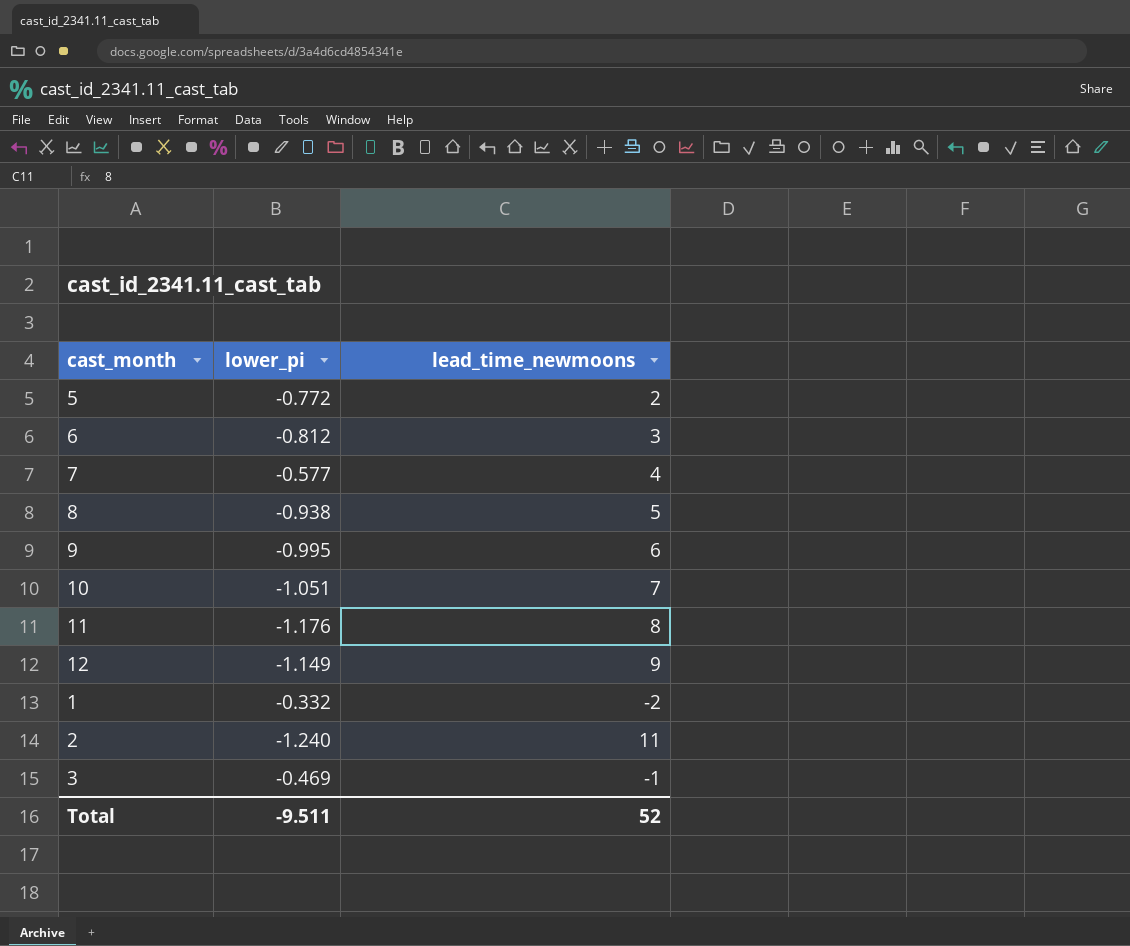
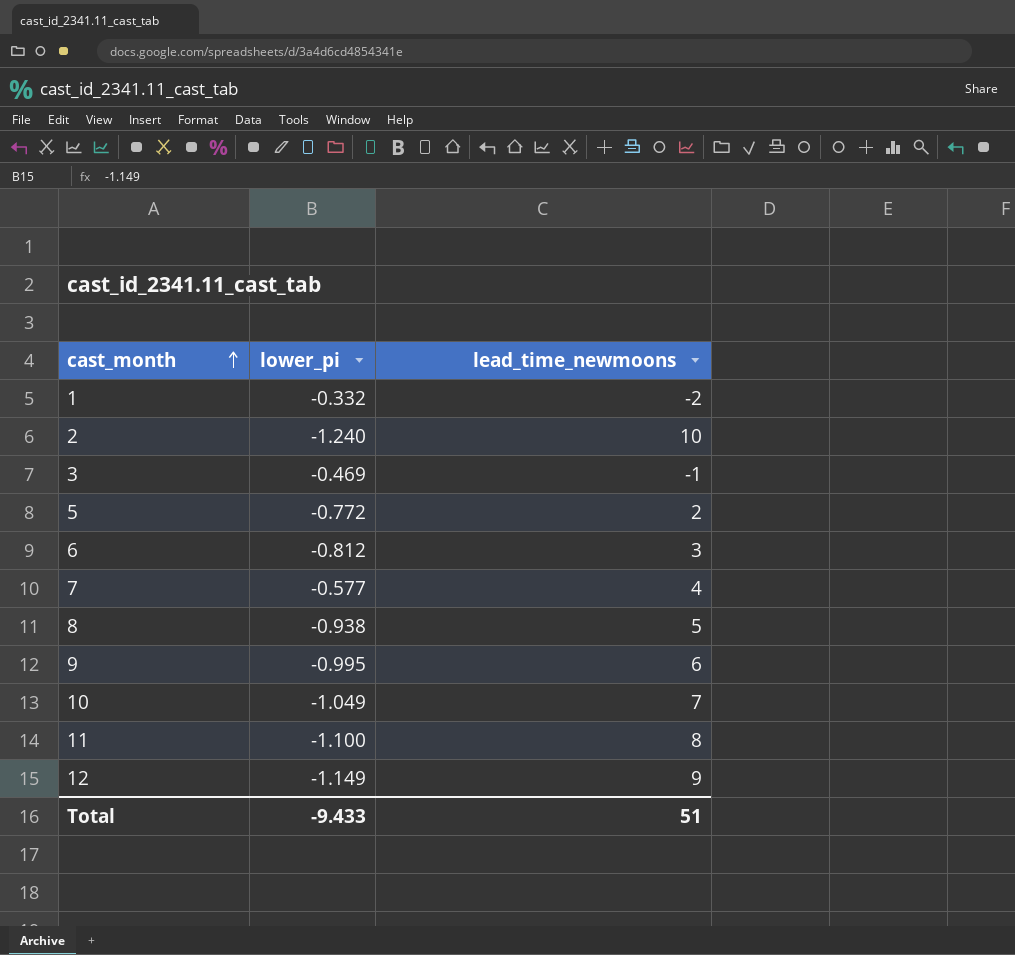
row order: none -> cast_month ascending
2 | lead_time_newmoons: 11 -> 10
10 | lower_pi: -1.051 -> -1.049
11 | lower_pi: -1.176 -> -1.100
Total | lower_pi: -9.511 -> -9.433
Total | lead_time_newmoons: 52 -> 51

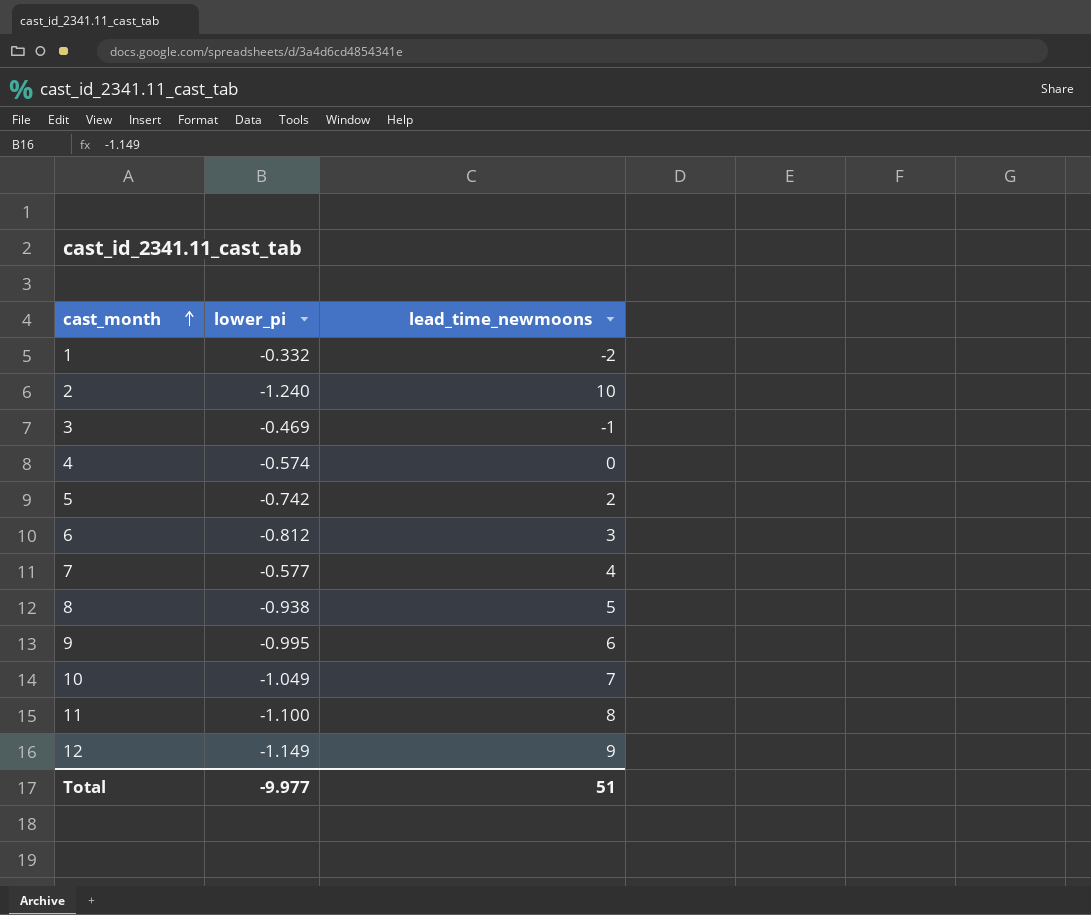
row 4: none -> -0.574 | 0
5 | lower_pi: -0.772 -> -0.742
Total | lower_pi: -9.433 -> -9.977

